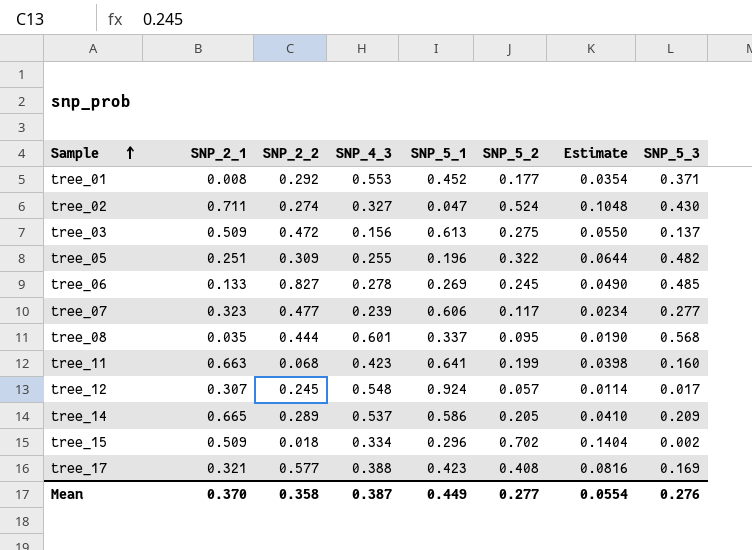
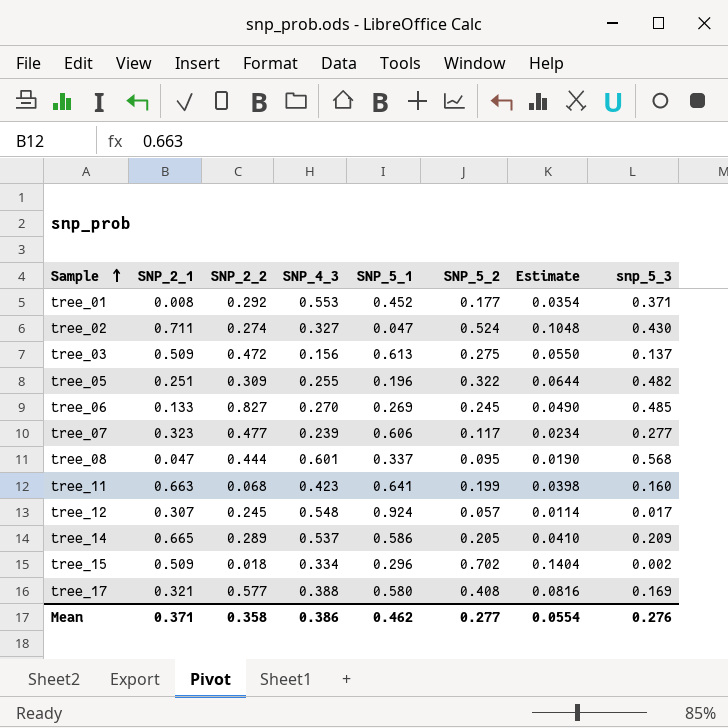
column name: SNP_5_3 -> snp_5_3
tree_06 | SNP_4_3: 0.278 -> 0.270
tree_08 | SNP_2_1: 0.035 -> 0.047
tree_17 | SNP_5_1: 0.423 -> 0.580
Mean | SNP_2_1: 0.370 -> 0.371
Mean | SNP_4_3: 0.387 -> 0.386
Mean | SNP_5_1: 0.449 -> 0.462

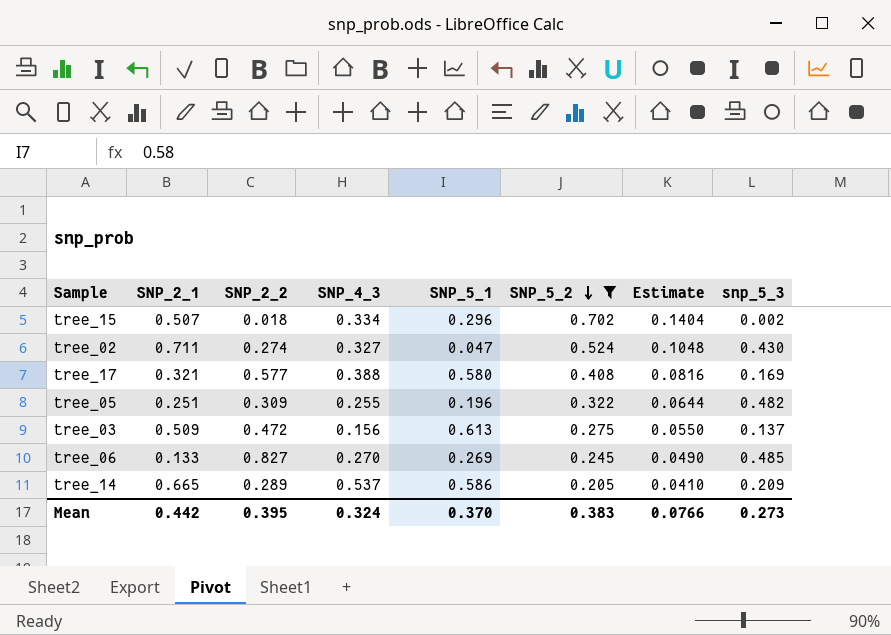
filter: none -> SNP_5_2 >= 0.205
row order: Sample ascending -> SNP_5_2 descending
tree_15 | SNP_2_1: 0.509 -> 0.507
Mean | SNP_2_1: 0.371 -> 0.442
Mean | SNP_2_2: 0.358 -> 0.395
Mean | SNP_4_3: 0.386 -> 0.324
Mean | SNP_5_1: 0.462 -> 0.370
Mean | SNP_5_2: 0.277 -> 0.383
Mean | Estimate: 0.0554 -> 0.0766
Mean | snp_5_3: 0.276 -> 0.273

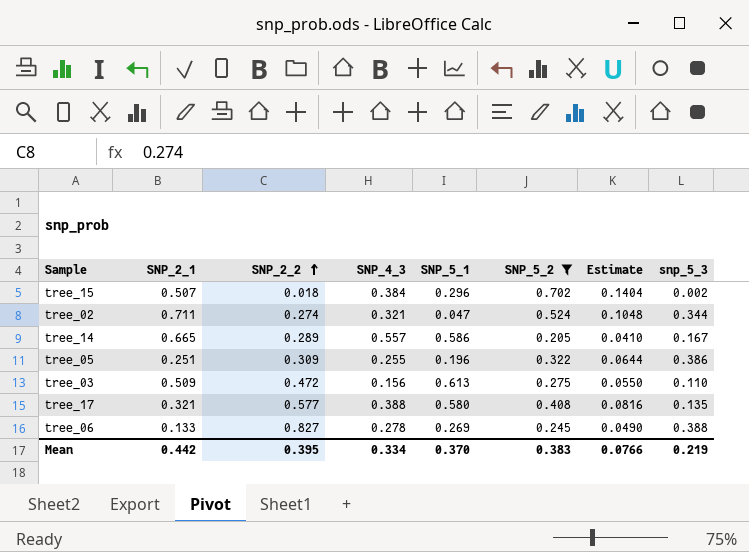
row order: SNP_5_2 descending -> SNP_2_2 ascending
tree_15 | SNP_4_3: 0.334 -> 0.384
tree_02 | SNP_4_3: 0.327 -> 0.321
tree_02 | snp_5_3: 0.430 -> 0.344
tree_14 | SNP_4_3: 0.537 -> 0.557
tree_14 | snp_5_3: 0.209 -> 0.167
tree_05 | snp_5_3: 0.482 -> 0.386
tree_03 | snp_5_3: 0.137 -> 0.110
tree_17 | snp_5_3: 0.169 -> 0.135
tree_06 | SNP_4_3: 0.270 -> 0.278
tree_06 | snp_5_3: 0.485 -> 0.388
Mean | SNP_4_3: 0.324 -> 0.334
Mean | snp_5_3: 0.273 -> 0.219

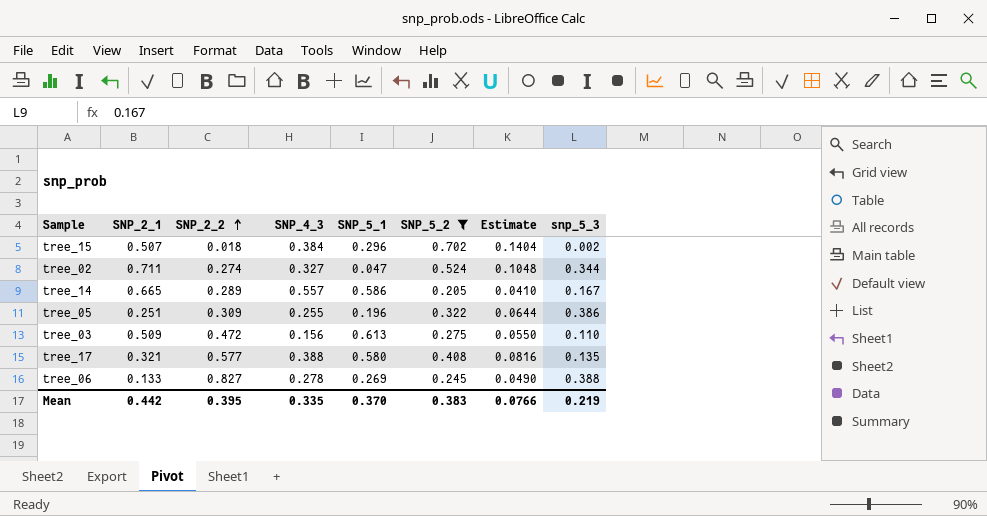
tree_02 | SNP_4_3: 0.321 -> 0.327
Mean | SNP_4_3: 0.334 -> 0.335

